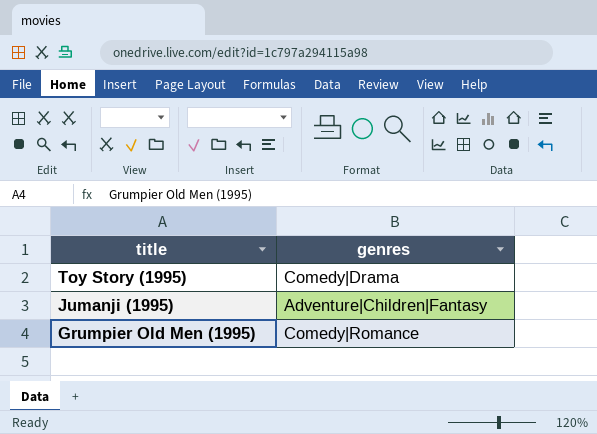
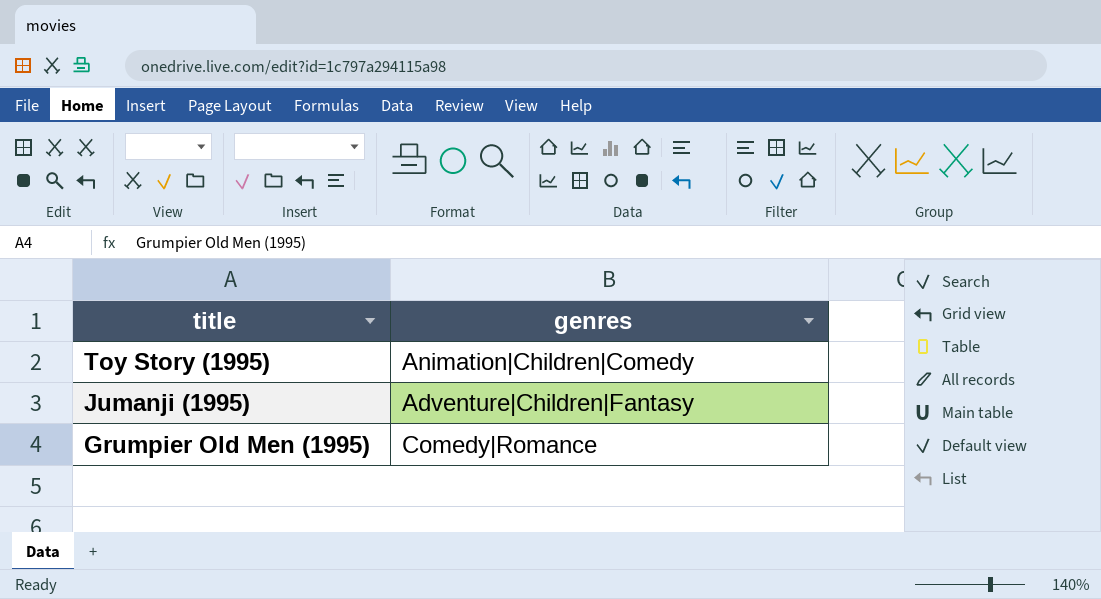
Toy Story (1995) | genres: Comedy|Drama -> Animation|Children|Comedy

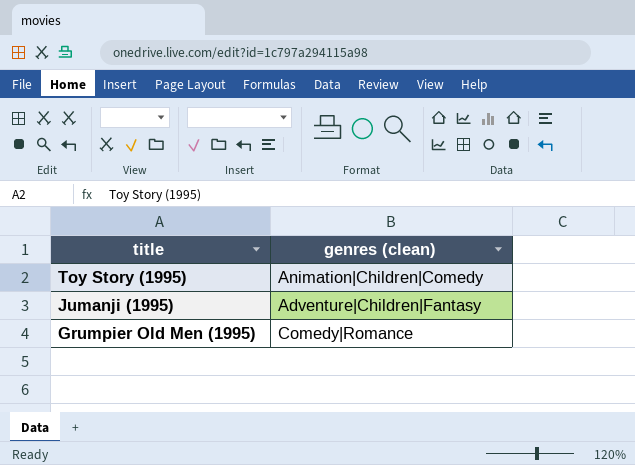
column name: genres -> genres (clean)

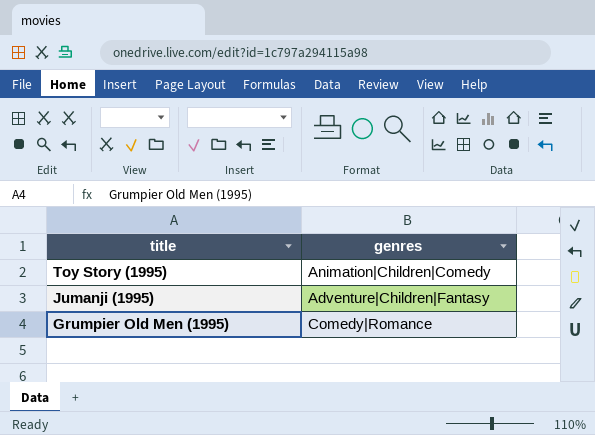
column name: genres (clean) -> genres

